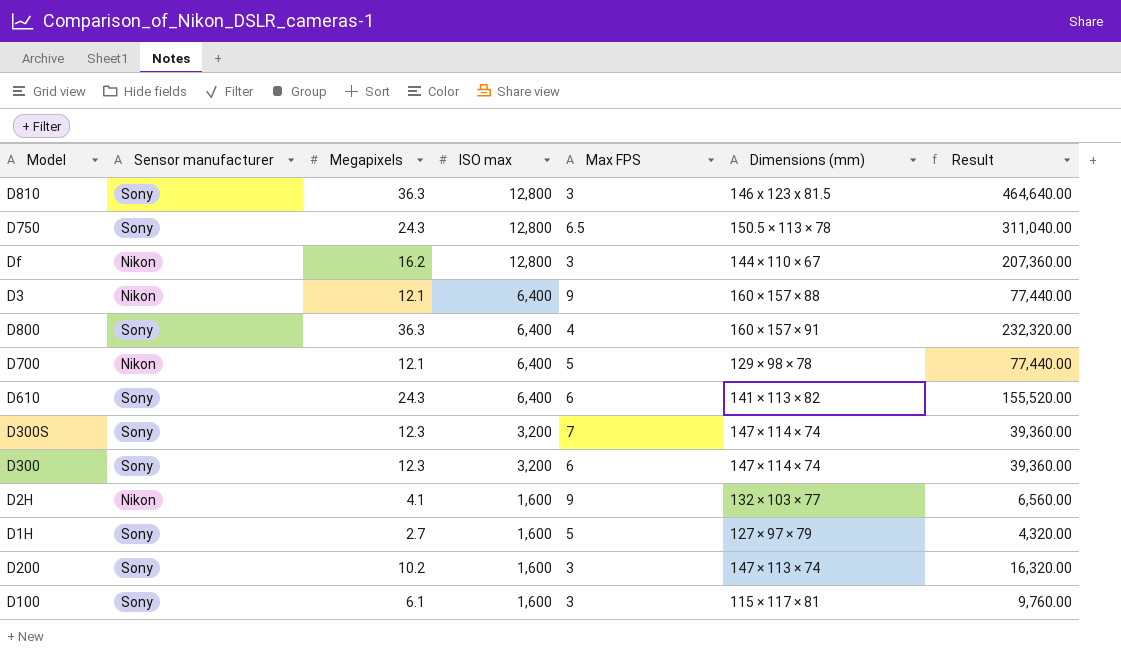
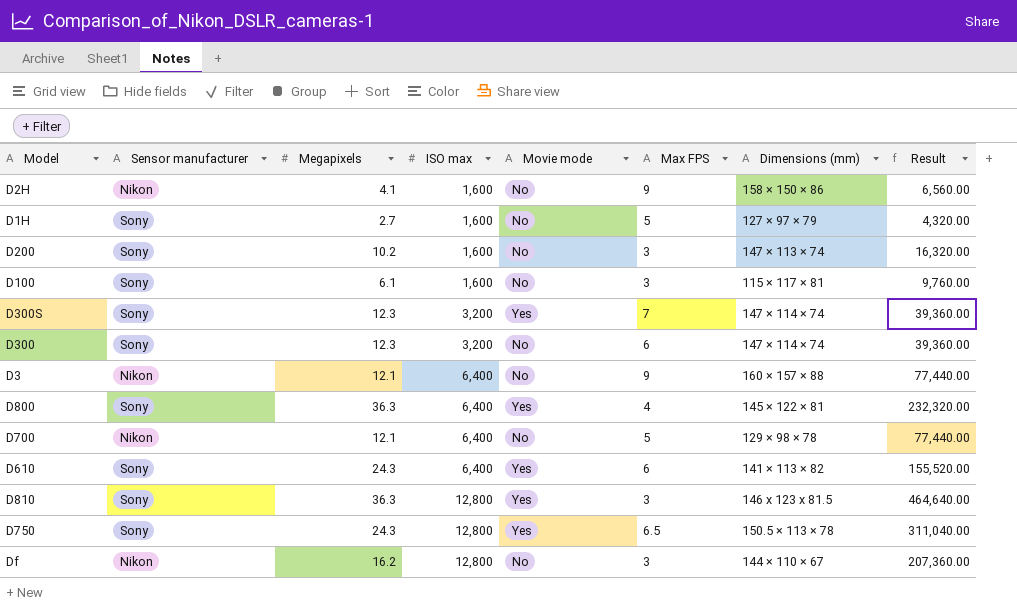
row order: ISO max descending -> ISO max ascending
column Movie mode | position: none -> 5
D2H | Dimensions (mm): 132 × 103 × 77 -> 158 × 150 × 86
D800 | Dimensions (mm): 160 × 157 × 91 -> 145 × 122 × 81

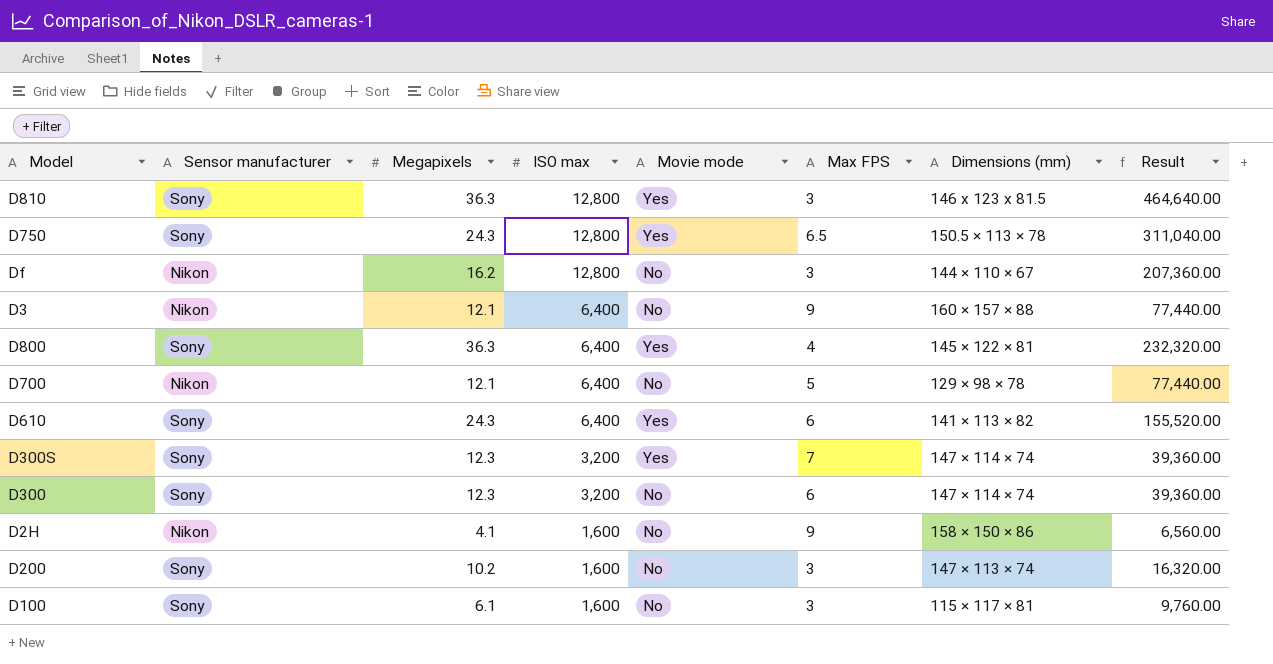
row order: ISO max ascending -> ISO max descending
row D1H: Sony | 2.7 | 1,600 | No | 5 | 127 × 97 × 79 | 4,320.00 -> none

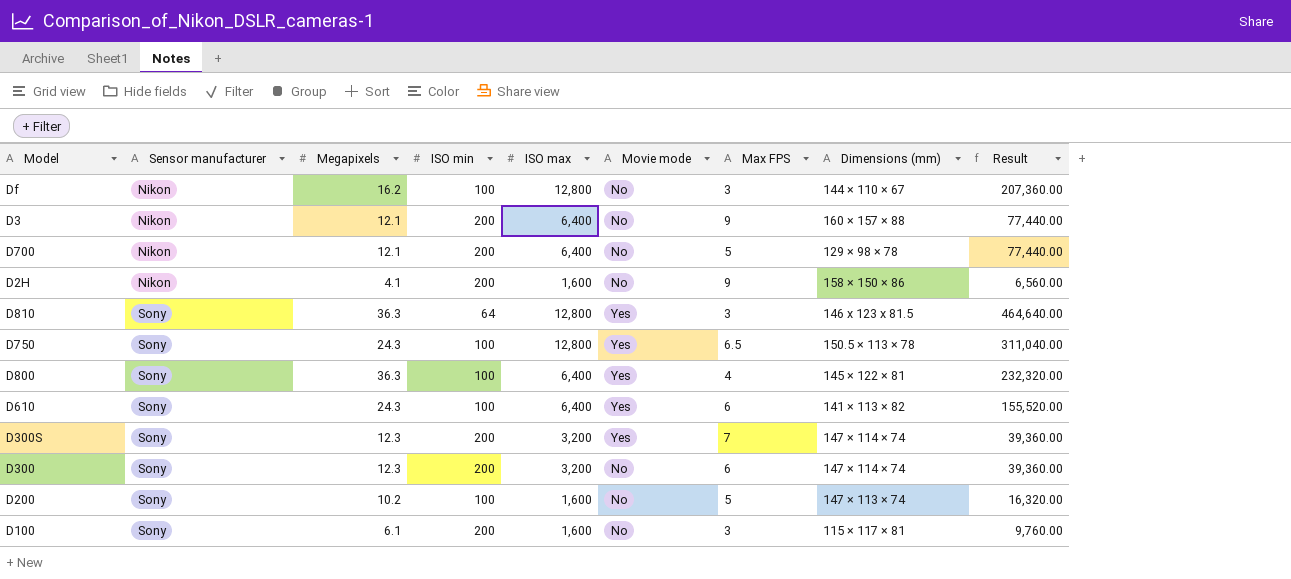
row order: ISO max descending -> Sensor manufacturer ascending
column ISO min | position: none -> 4
D200 | Max FPS: 3 -> 5

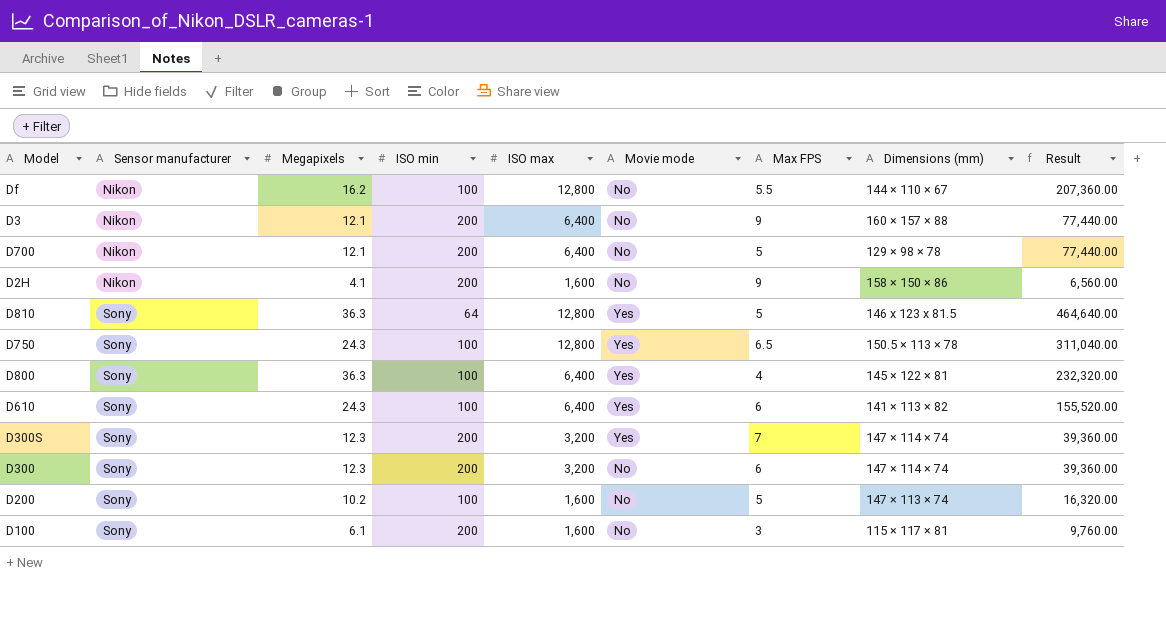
Df | Max FPS: 3 -> 5.5
D810 | Max FPS: 3 -> 5

